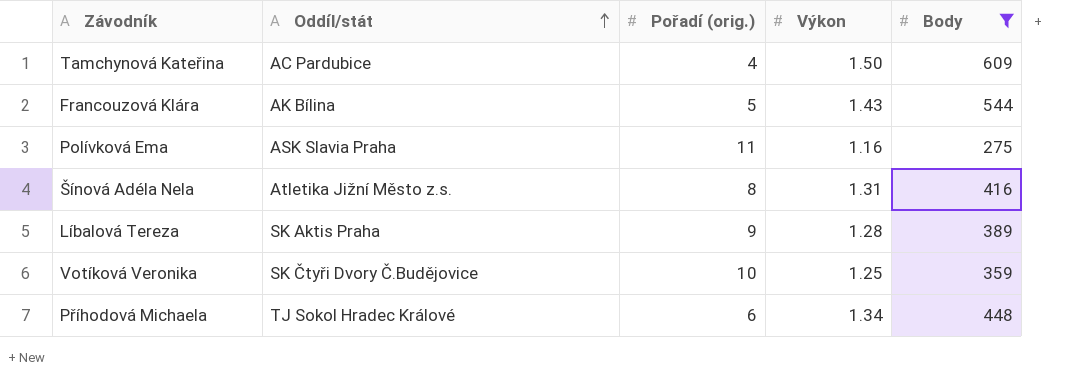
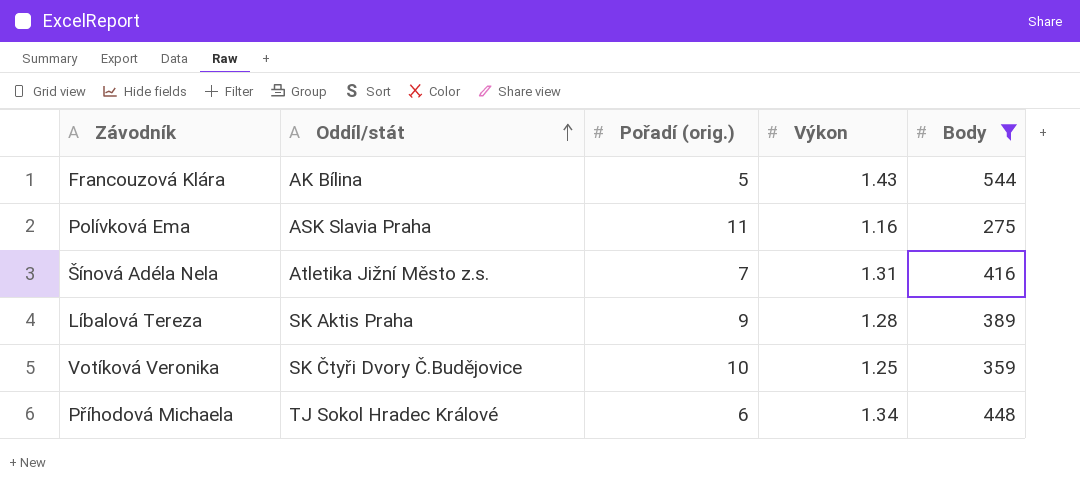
row Tamchynová Kateřina: AC Pardubice | 4 | 1.50 | 609 -> none
Šínová Adéla Nela | Pořadí (orig.): 8 -> 7

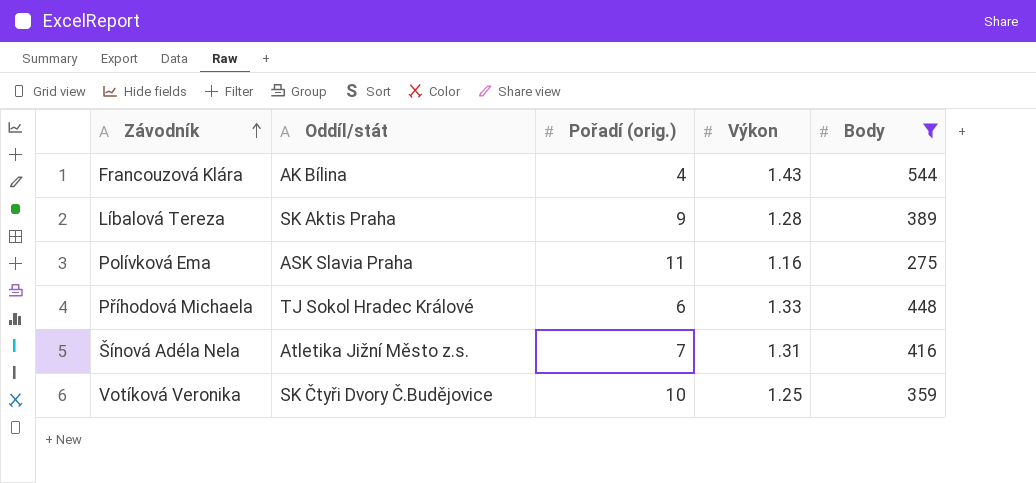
row order: Oddíl/stát ascending -> Závodník ascending
Francouzová Klára | Pořadí (orig.): 5 -> 4
Příhodová Michaela | Výkon: 1.34 -> 1.33

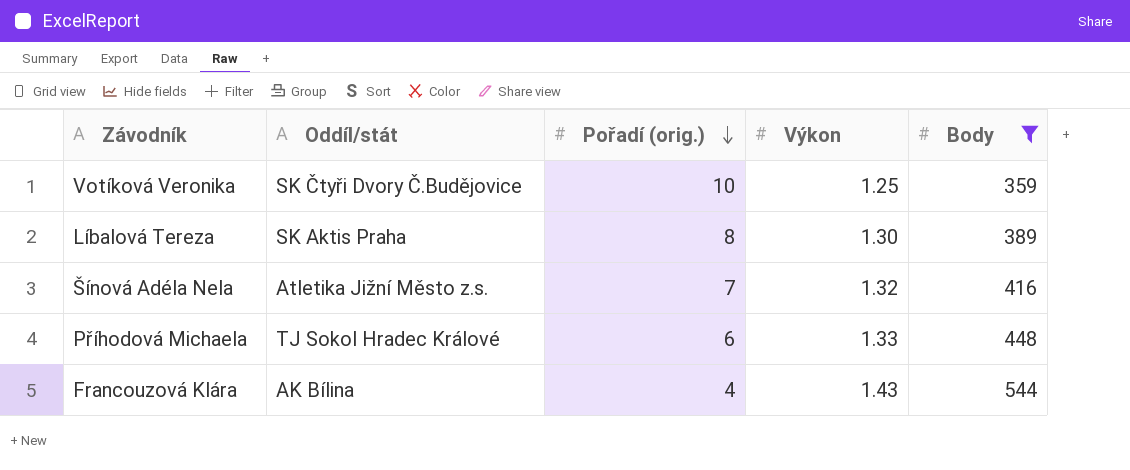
row order: Závodník ascending -> Pořadí (orig.) descending
row Polívková Ema: ASK Slavia Praha | 11 | 1.16 | 275 -> none
Líbalová Tereza | Pořadí (orig.): 9 -> 8
Líbalová Tereza | Výkon: 1.28 -> 1.30
Šínová Adéla Nela | Výkon: 1.31 -> 1.32

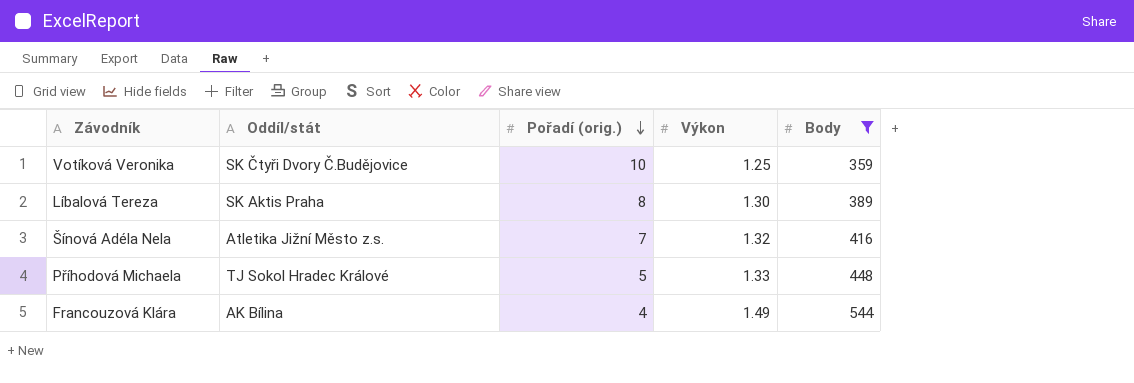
Příhodová Michaela | Pořadí (orig.): 6 -> 5
Francouzová Klára | Výkon: 1.43 -> 1.49

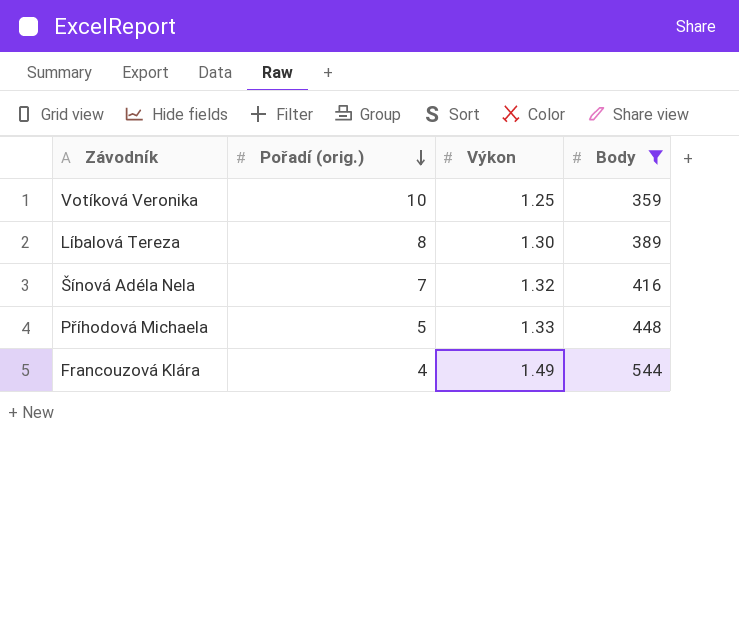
column Oddíl/stát | position: 2 -> none

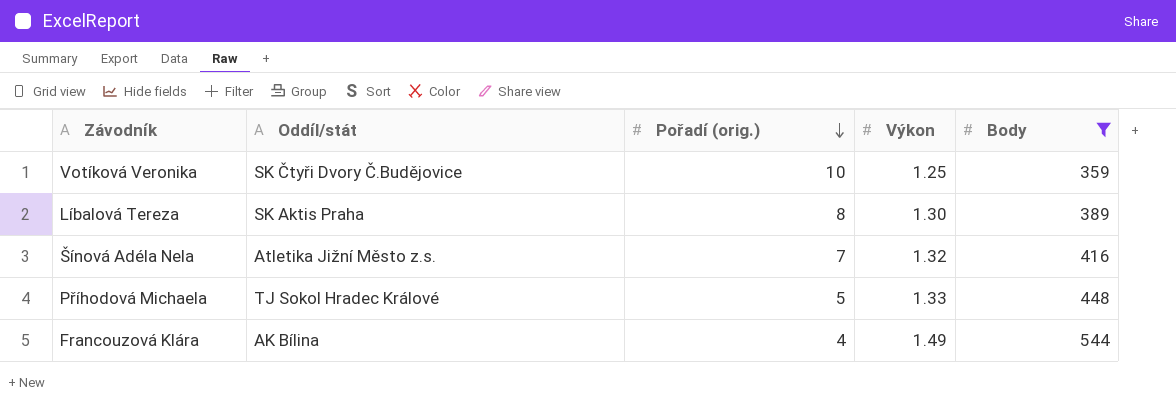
column Oddíl/stát | position: none -> 2

